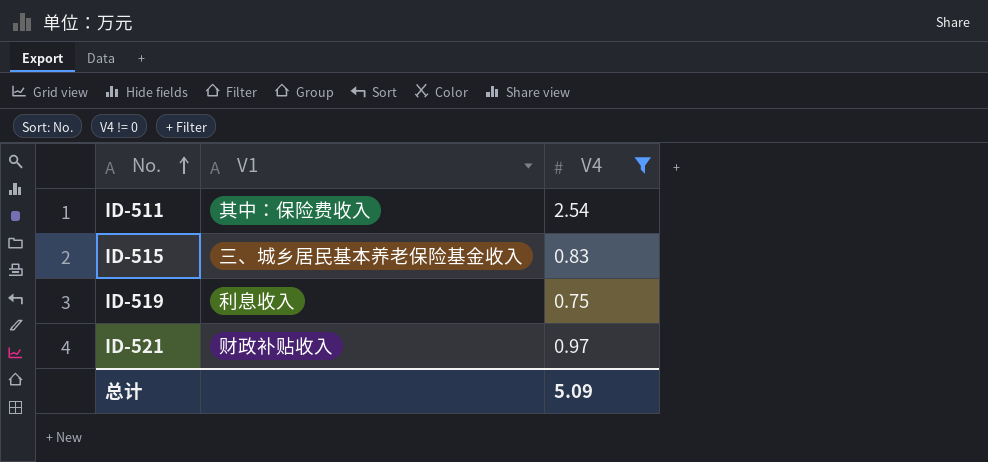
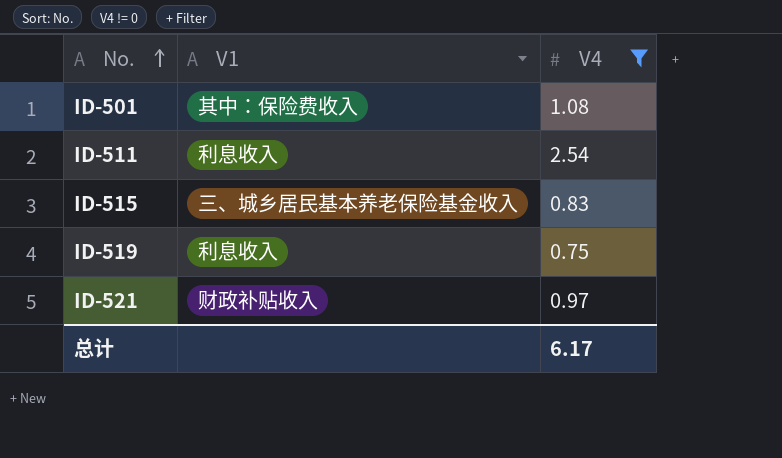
row ID-501: none -> 其中：保险费收入 | 1.08
ID-511 | V1: 其中：保险费收入 -> 利息收入
总计 | V4: 5.09 -> 6.17

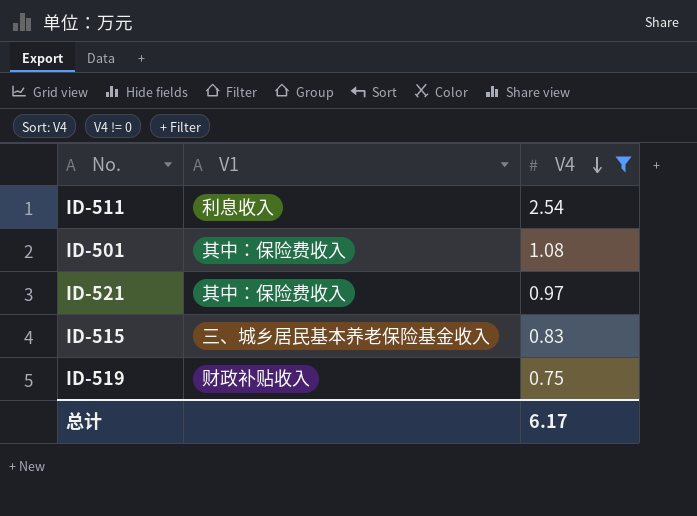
row order: No. ascending -> V4 descending
ID-521 | V1: 财政补贴收入 -> 其中：保险费收入
ID-519 | V1: 利息收入 -> 财政补贴收入

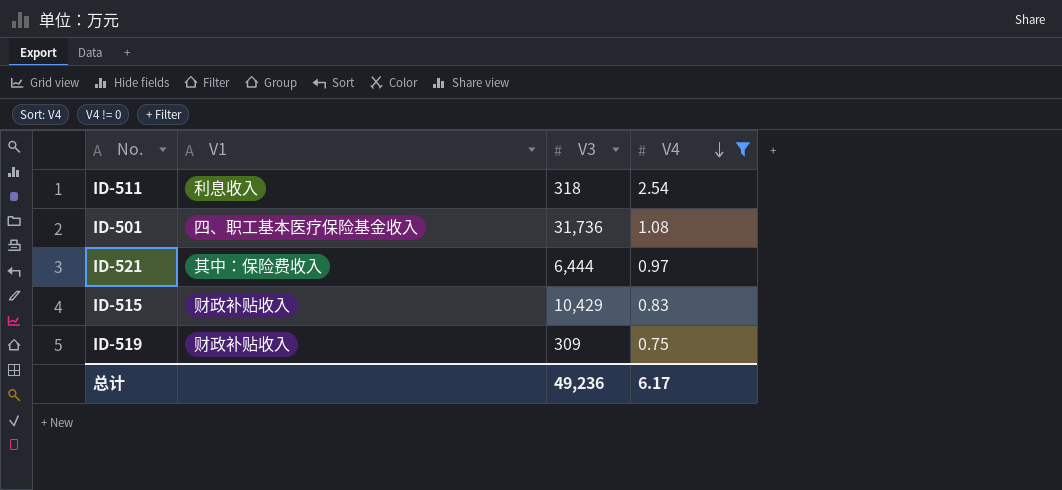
column V3 | position: none -> 3
ID-501 | V1: 其中：保险费收入 -> 四、职工基本医疗保险基金收入
ID-515 | V1: 三、城乡居民基本养老保险基金收入 -> 财政补贴收入

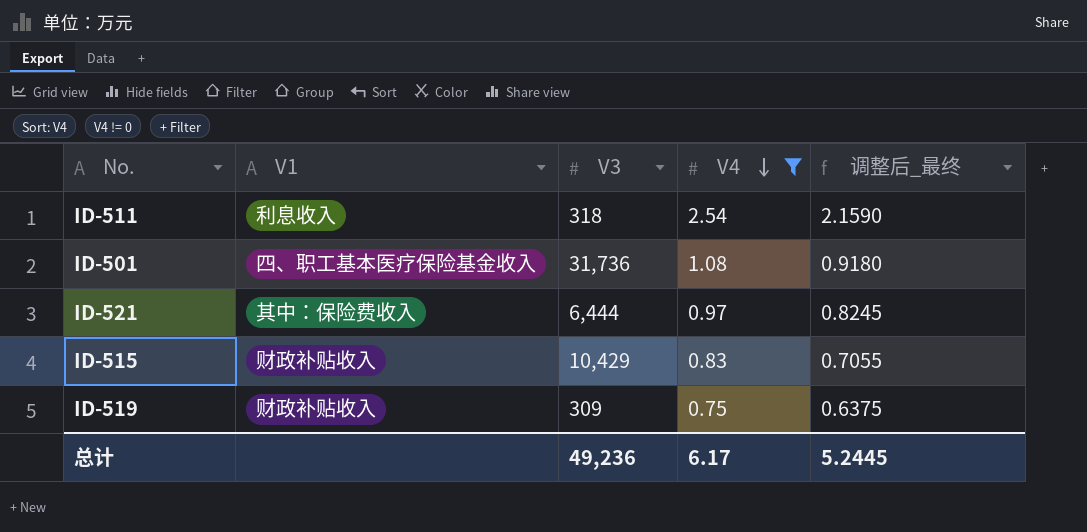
column 调整后_最终 | formula: none -> [V4] * 0.85

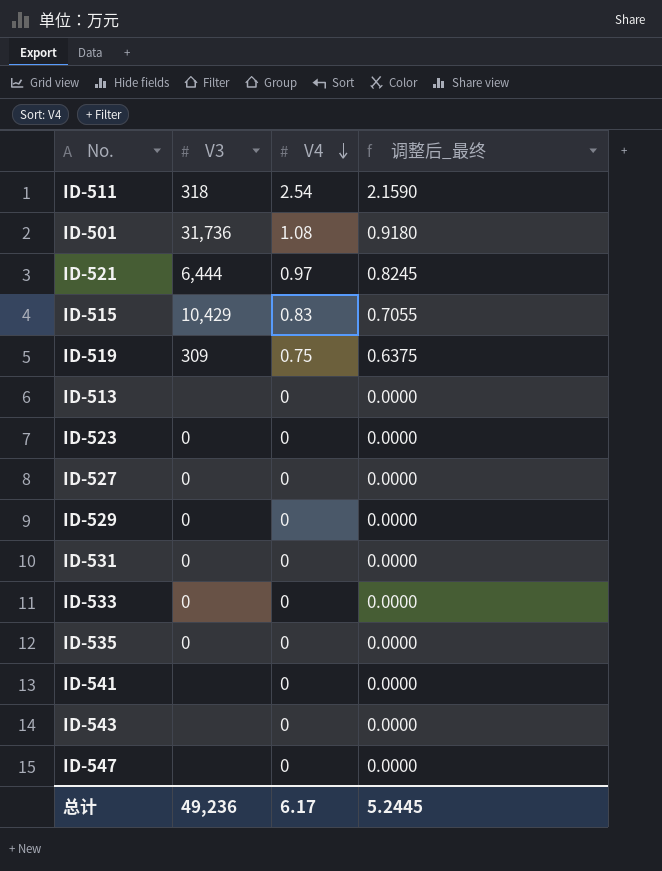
filter: V4 != 0 -> none
column V1 | position: 2 -> none

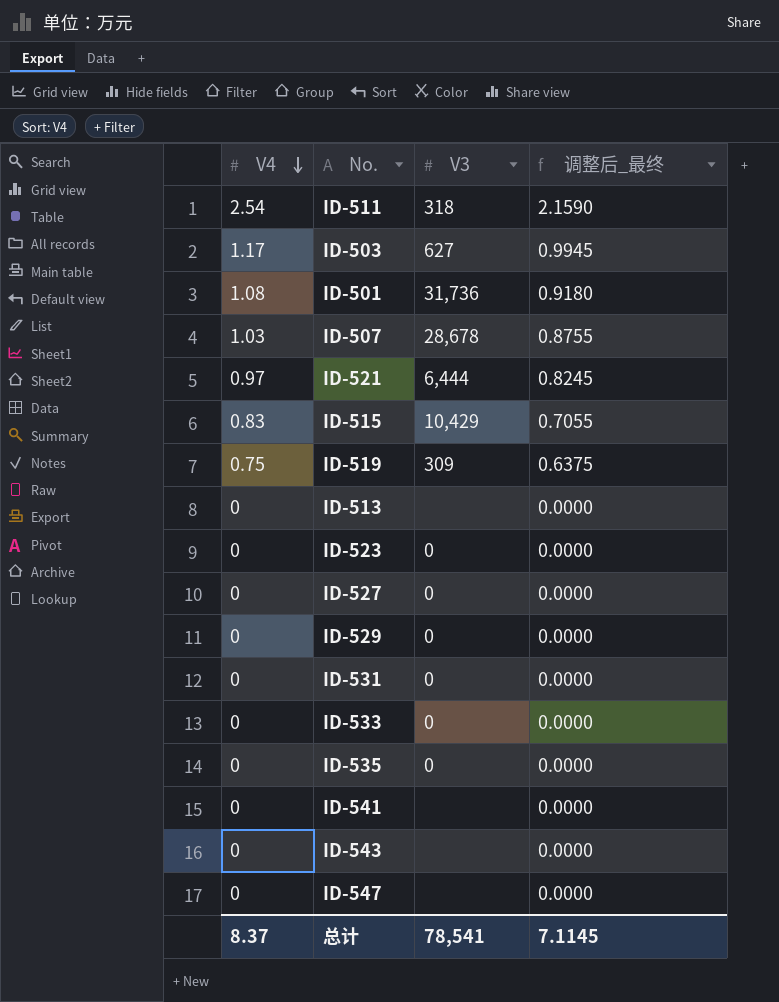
column V4 | position: 3 -> 1
row ID-503: none -> 1.17 | 627 | 0.9945
row ID-507: none -> 1.03 | 28,678 | 0.8755
总计 | V4: 6.17 -> 8.37
总计 | V3: 49,236 -> 78,541
总计 | 调整后_最终: 5.2445 -> 7.1145

